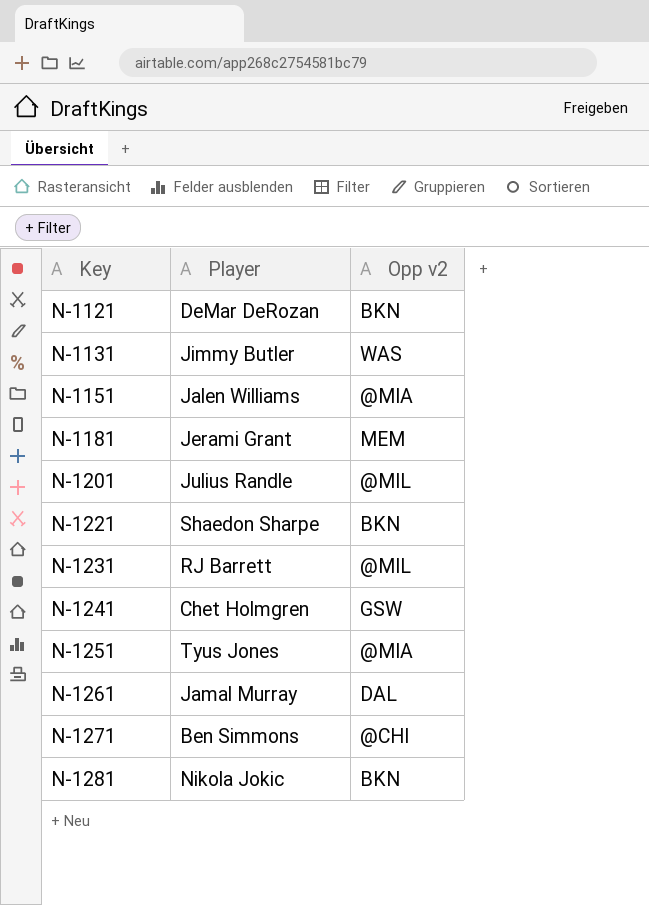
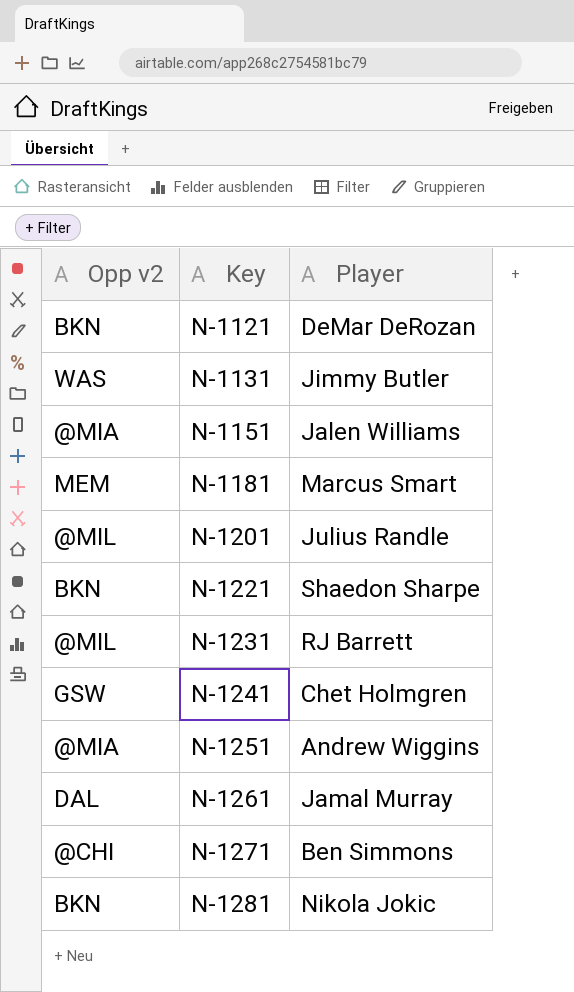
column Opp v2 | position: 3 -> 1
N-1181 | Player: Jerami Grant -> Marcus Smart
N-1251 | Player: Tyus Jones -> Andrew Wiggins

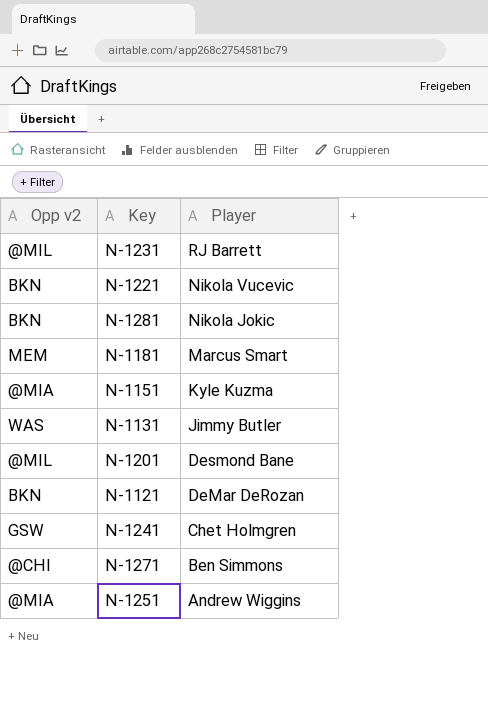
row order: Key ascending -> Player descending
row N-1261: DAL | Jamal Murray -> none
N-1221 | Player: Shaedon Sharpe -> Nikola Vucevic
N-1151 | Player: Jalen Williams -> Kyle Kuzma
N-1201 | Player: Julius Randle -> Desmond Bane

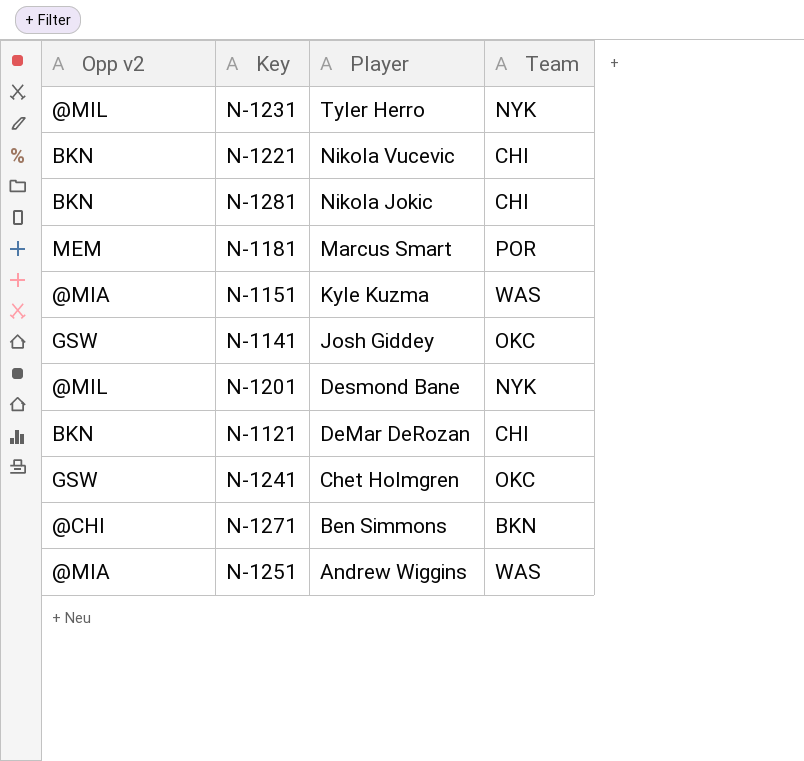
column Team | position: none -> 4
row N-1131: WAS | Jimmy Butler -> none
N-1231 | Player: RJ Barrett -> Tyler Herro
row N-1141: none -> GSW | Josh Giddey | OKC

